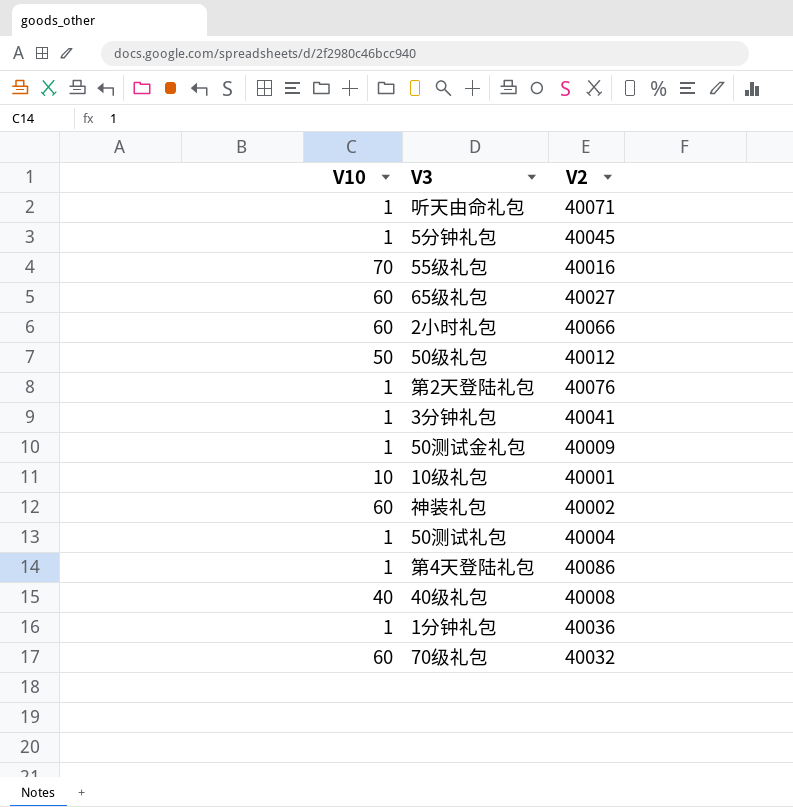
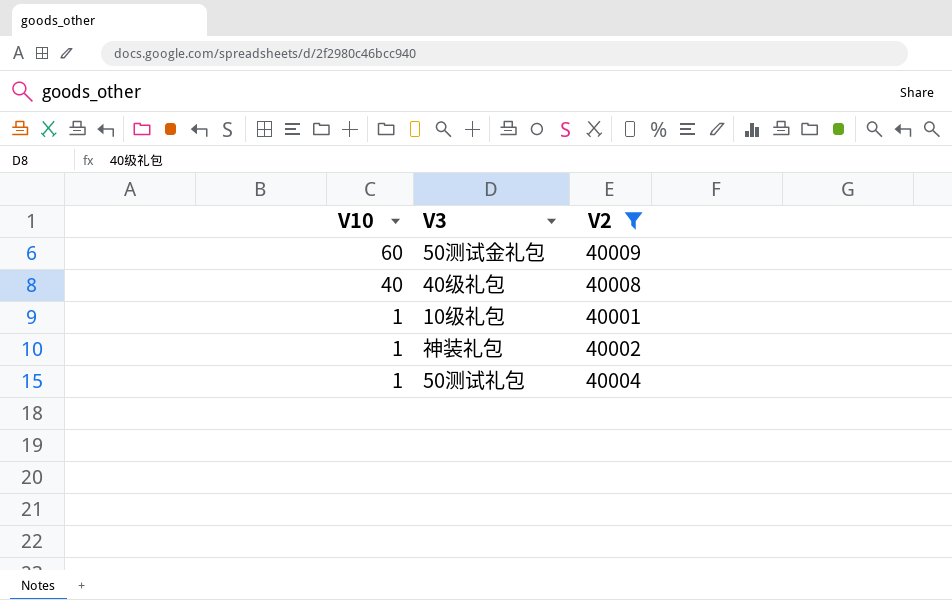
filter: none -> V2 <= 40009
row order: none -> V10 descending
50测试金礼包 | V10: 1 -> 60
10级礼包 | V10: 10 -> 1
神装礼包 | V10: 60 -> 1

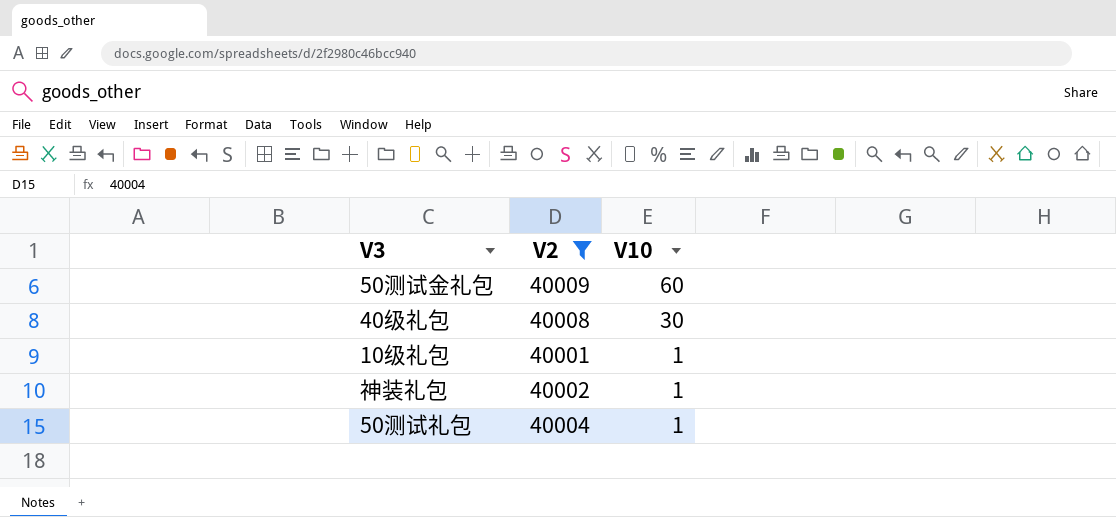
column V10 | position: 1 -> 3
40级礼包 | V10: 40 -> 30

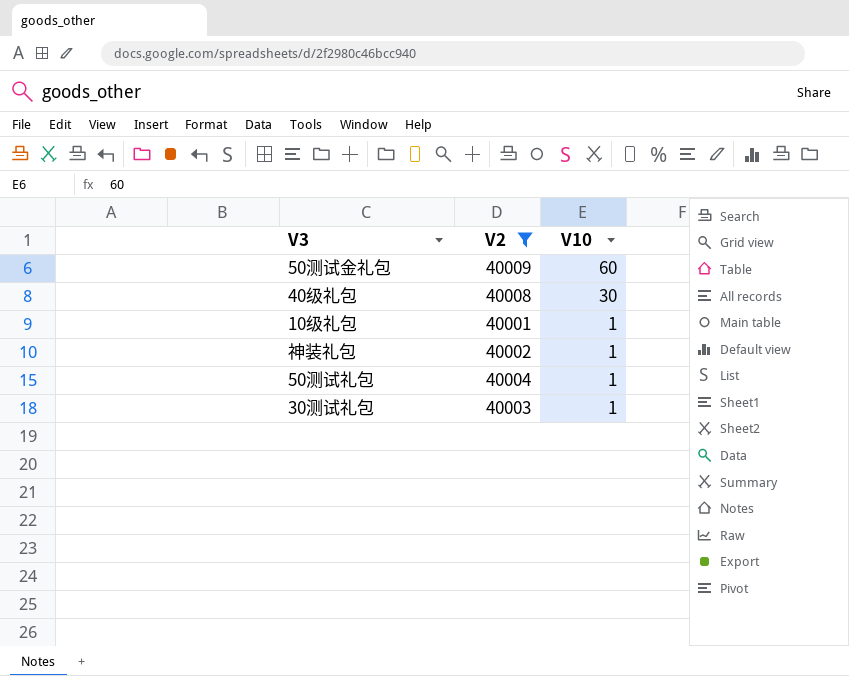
row 30测试礼包: none -> 40003 | 1

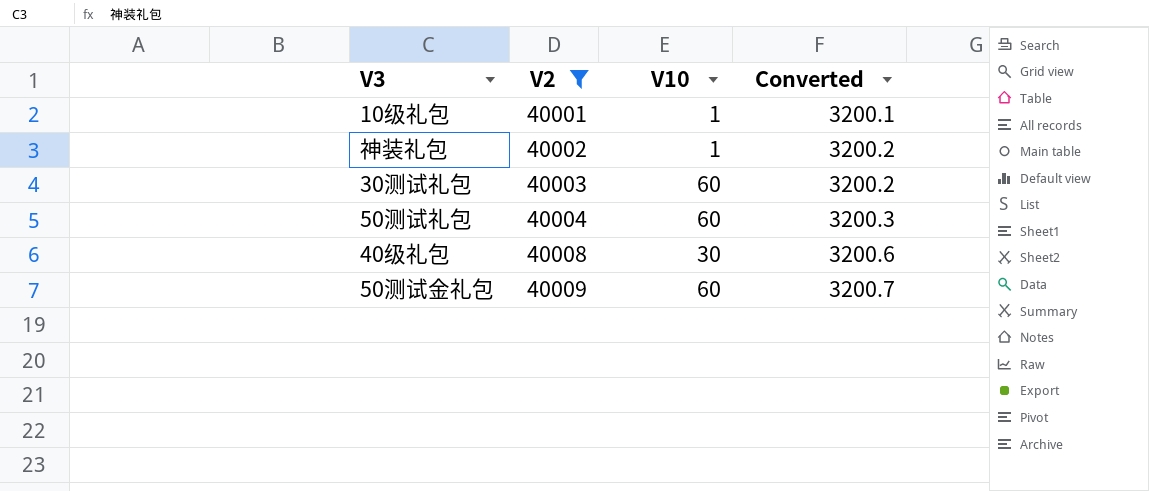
row order: V10 descending -> V2 ascending
column Converted | formula: none -> [V2] * 0.08
30测试礼包 | V10: 1 -> 60
50测试礼包 | V10: 1 -> 60

